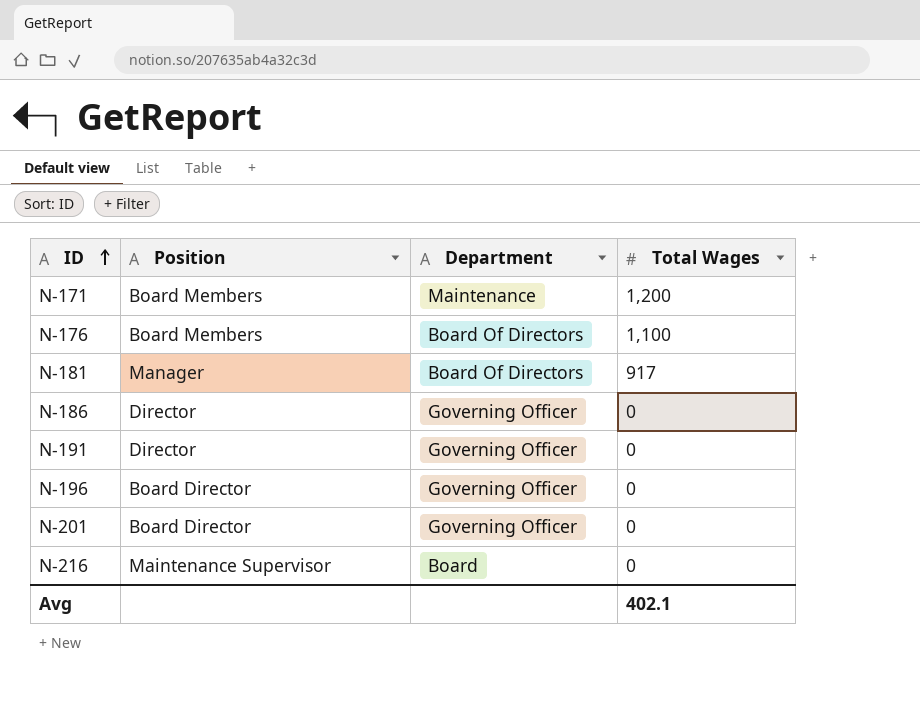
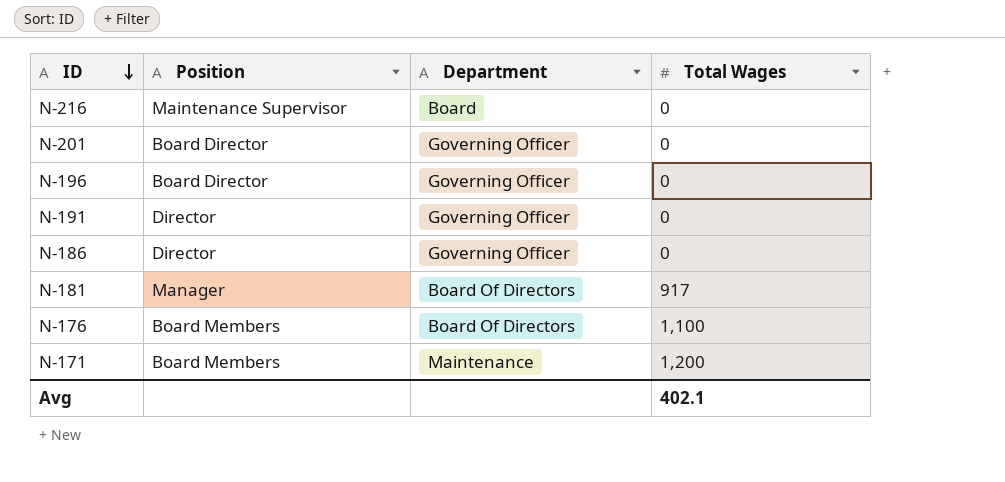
row order: ID ascending -> ID descending

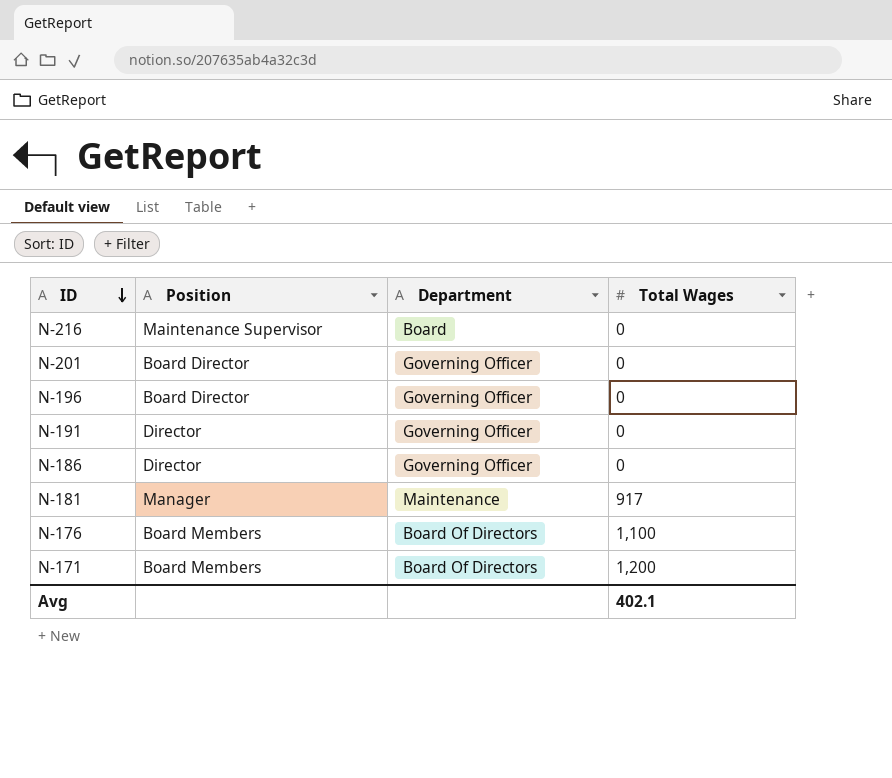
N-181 | Department: Board Of Directors -> Maintenance
N-171 | Department: Maintenance -> Board Of Directors

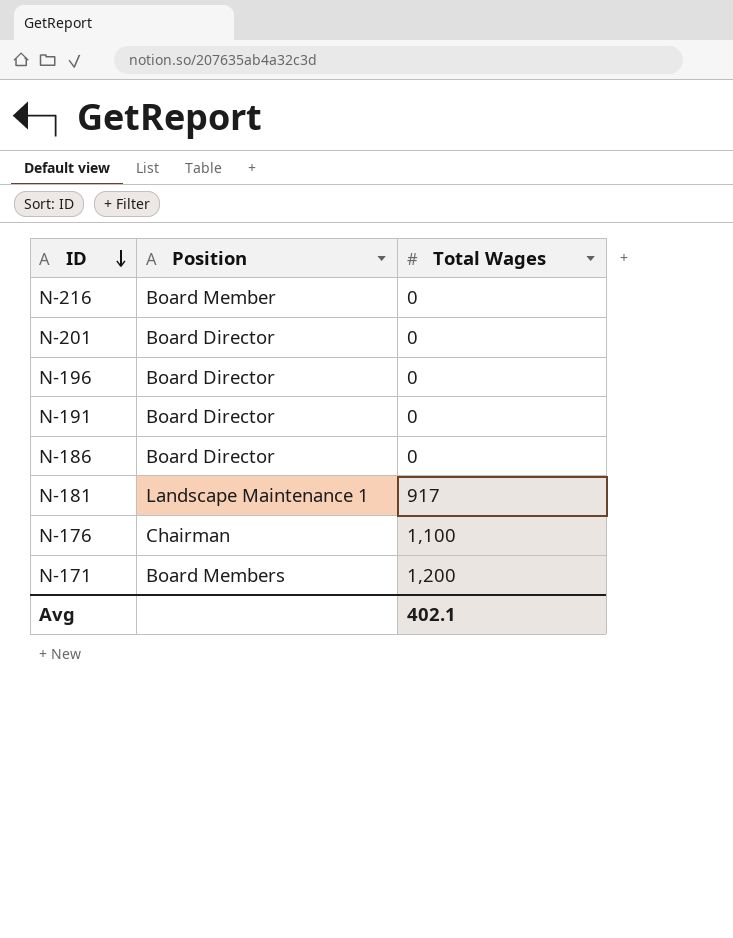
column Department | position: 3 -> none
N-216 | Position: Maintenance Supervisor -> Board Member
N-191 | Position: Director -> Board Director
N-186 | Position: Director -> Board Director
N-181 | Position: Manager -> Landscape Maintenance 1
N-176 | Position: Board Members -> Chairman

